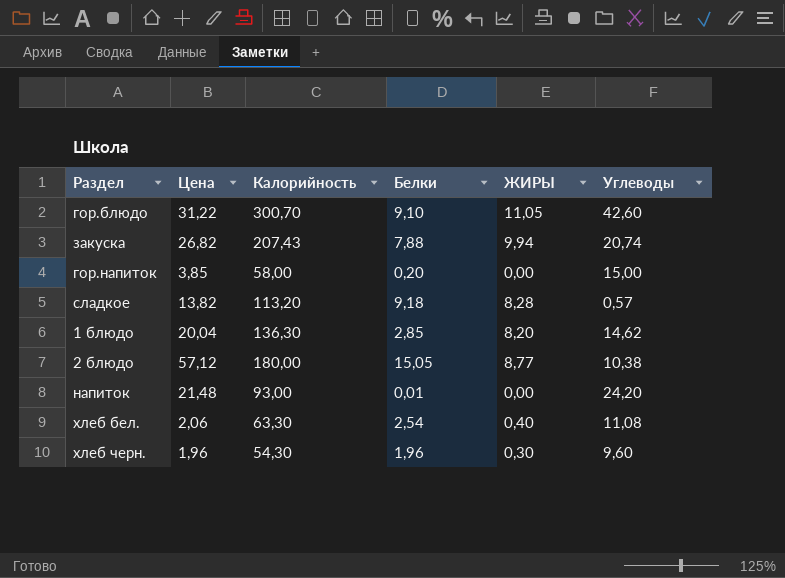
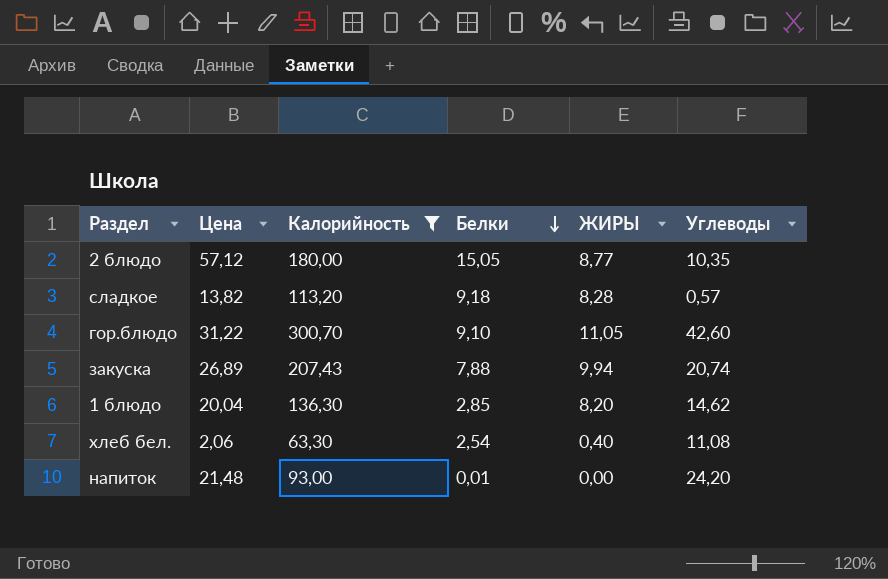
filter: none -> Калорийность >= 63,30
row order: none -> Белки descending
2 блюдо | Углеводы: 10,38 -> 10,35
закуска | Цена: 26,82 -> 26,89

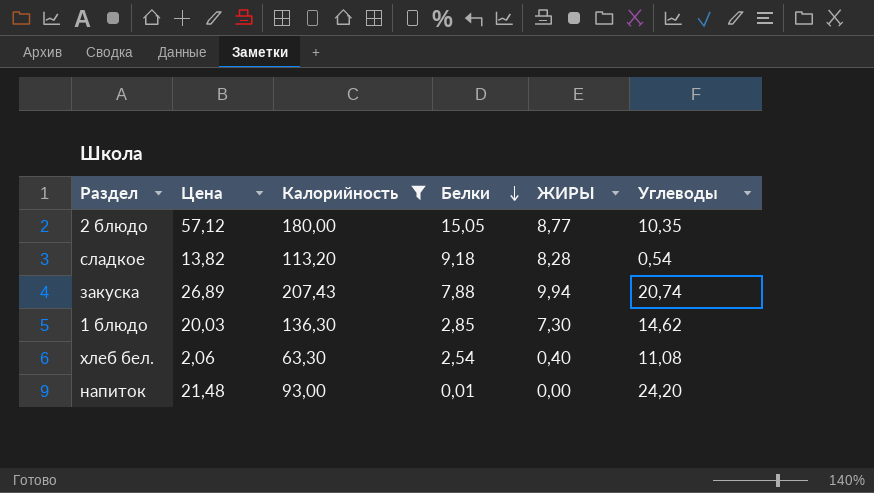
row гор.блюдо: 31,22 | 300,70 | 9,10 | 11,05 | 42,60 -> none
сладкое | Углеводы: 0,57 -> 0,54
1 блюдо | Цена: 20,04 -> 20,03
1 блюдо | ЖИРЫ: 8,20 -> 7,30

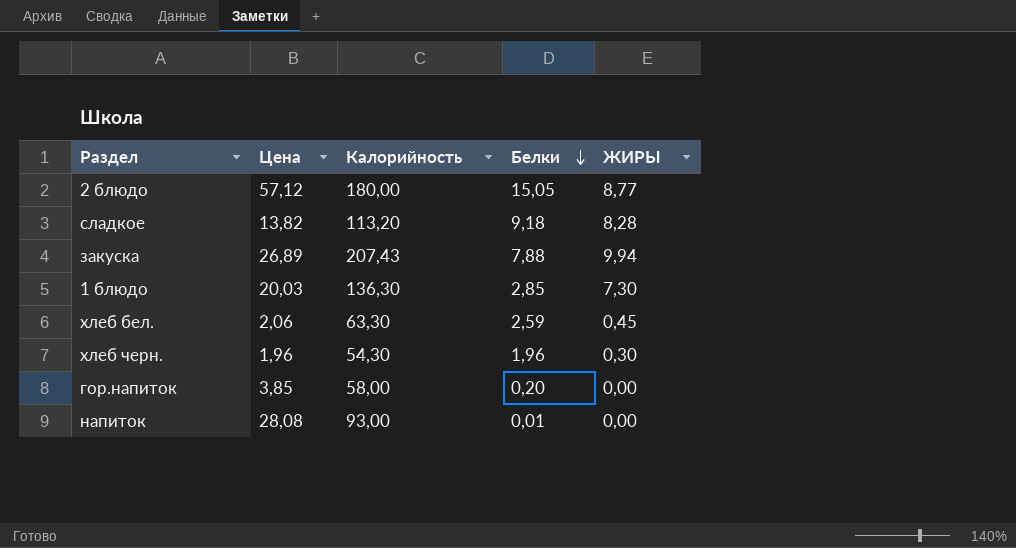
filter: Калорийность >= 63,30 -> none
column Углеводы | position: 6 -> none
хлеб бел. | Белки: 2,54 -> 2,59
хлеб бел. | ЖИРЫ: 0,40 -> 0,45
напиток | Цена: 21,48 -> 28,08

